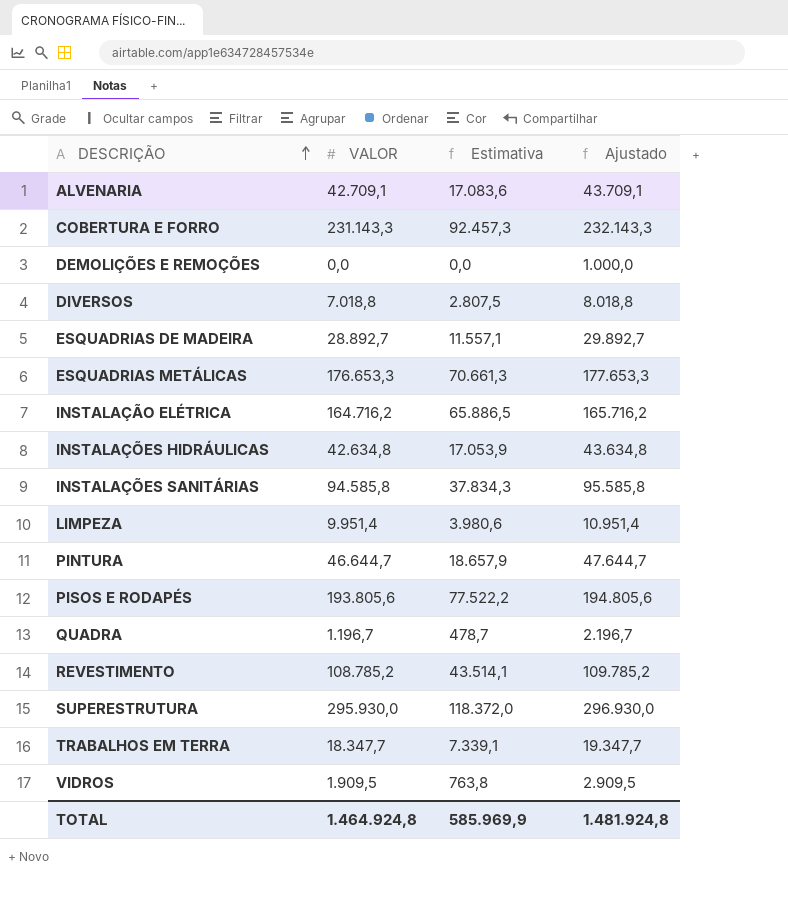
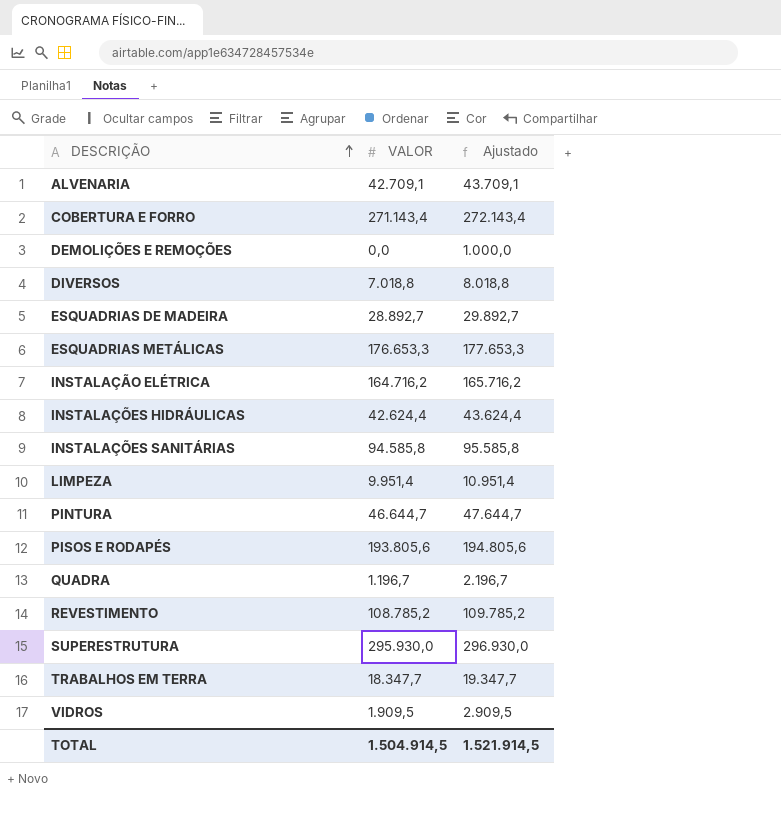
column Estimativa | formula: [VALOR] * 0,4 -> none
COBERTURA E FORRO | VALOR: 231.143,3 -> 271.143,4
COBERTURA E FORRO | Ajustado: 232.143,3 -> 272.143,4
INSTALAÇÕES HIDRÁULICAS | VALOR: 42.634,8 -> 42.624,4
INSTALAÇÕES HIDRÁULICAS | Ajustado: 43.634,8 -> 43.624,4
TOTAL | VALOR: 1.464.924,8 -> 1.504.914,5
TOTAL | Ajustado: 1.481.924,8 -> 1.521.914,5

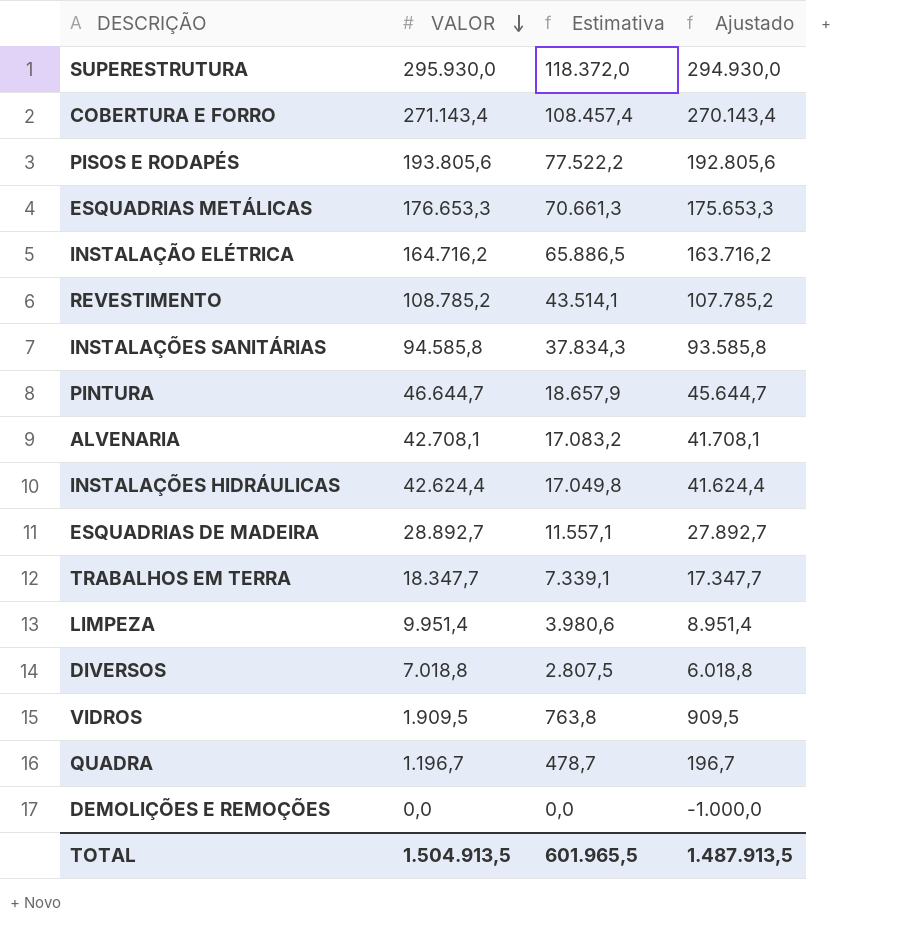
row order: DESCRIÇÃO ascending -> VALOR descending
column Estimativa | formula: none -> [VALOR] * 0,4
column Ajustado | formula: [VALOR] + 1000 -> [VALOR] - 1000
ALVENARIA | VALOR: 42.709,1 -> 42.708,1
TOTAL | VALOR: 1.504.914,5 -> 1.504.913,5
TOTAL | Ajustado: 1.521.914,5 -> 1.487.913,5

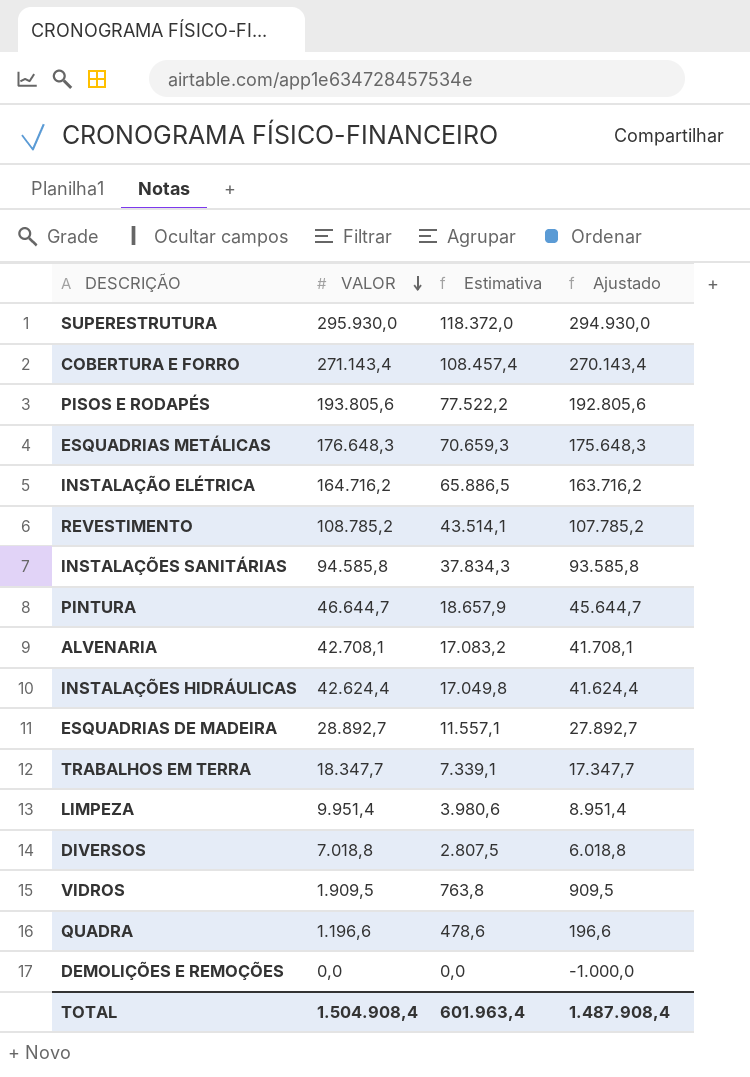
ESQUADRIAS METÁLICAS | VALOR: 176.653,3 -> 176.648,3
ESQUADRIAS METÁLICAS | Estimativa: 70.661,3 -> 70.659,3
ESQUADRIAS METÁLICAS | Ajustado: 175.653,3 -> 175.648,3
QUADRA | VALOR: 1.196,7 -> 1.196,6
QUADRA | Estimativa: 478,7 -> 478,6
QUADRA | Ajustado: 196,7 -> 196,6
TOTAL | VALOR: 1.504.913,5 -> 1.504.908,4
TOTAL | Estimativa: 601.965,5 -> 601.963,4
TOTAL | Ajustado: 1.487.913,5 -> 1.487.908,4

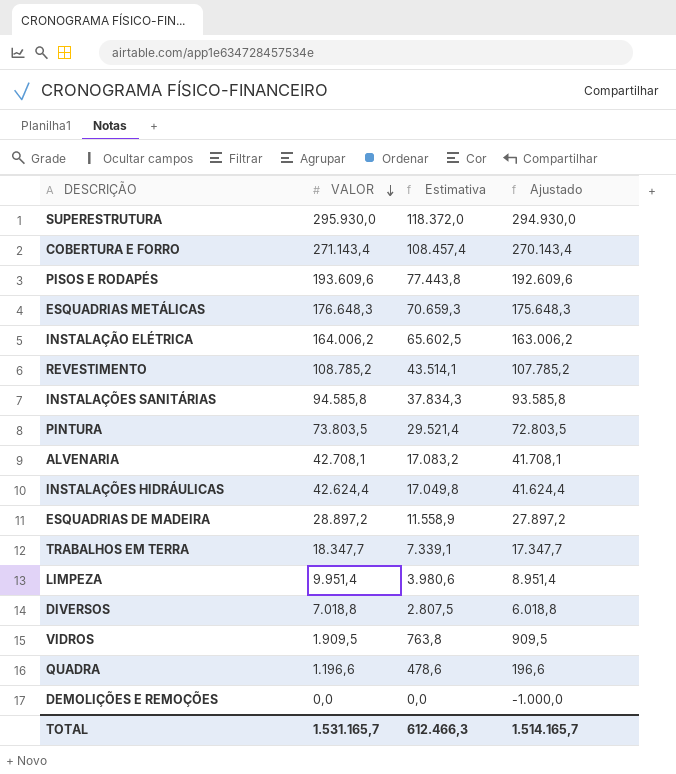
PISOS E RODAPÉS | VALOR: 193.805,6 -> 193.609,6
PISOS E RODAPÉS | Estimativa: 77.522,2 -> 77.443,8
PISOS E RODAPÉS | Ajustado: 192.805,6 -> 192.609,6
INSTALAÇÃO ELÉTRICA | VALOR: 164.716,2 -> 164.006,2
INSTALAÇÃO ELÉTRICA | Estimativa: 65.886,5 -> 65.602,5
INSTALAÇÃO ELÉTRICA | Ajustado: 163.716,2 -> 163.006,2
PINTURA | VALOR: 46.644,7 -> 73.803,5
PINTURA | Estimativa: 18.657,9 -> 29.521,4
PINTURA | Ajustado: 45.644,7 -> 72.803,5
ESQUADRIAS DE MADEIRA | VALOR: 28.892,7 -> 28.897,2
ESQUADRIAS DE MADEIRA | Estimativa: 11.557,1 -> 11.558,9
ESQUADRIAS DE MADEIRA | Ajustado: 27.892,7 -> 27.897,2
TOTAL | VALOR: 1.504.908,4 -> 1.531.165,7
TOTAL | Estimativa: 601.963,4 -> 612.466,3
TOTAL | Ajustado: 1.487.908,4 -> 1.514.165,7

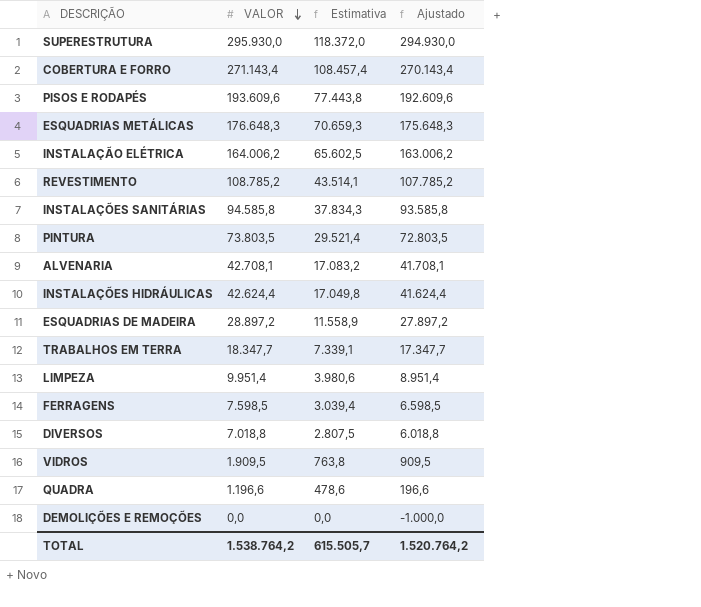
row FERRAGENS: none -> 7.598,5 | 3.039,4 | 6.598,5
TOTAL | VALOR: 1.531.165,7 -> 1.538.764,2
TOTAL | Estimativa: 612.466,3 -> 615.505,7
TOTAL | Ajustado: 1.514.165,7 -> 1.520.764,2

